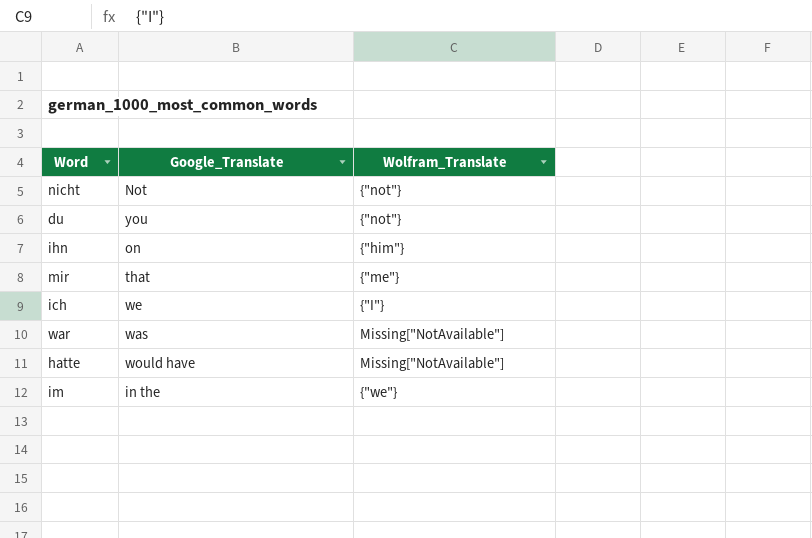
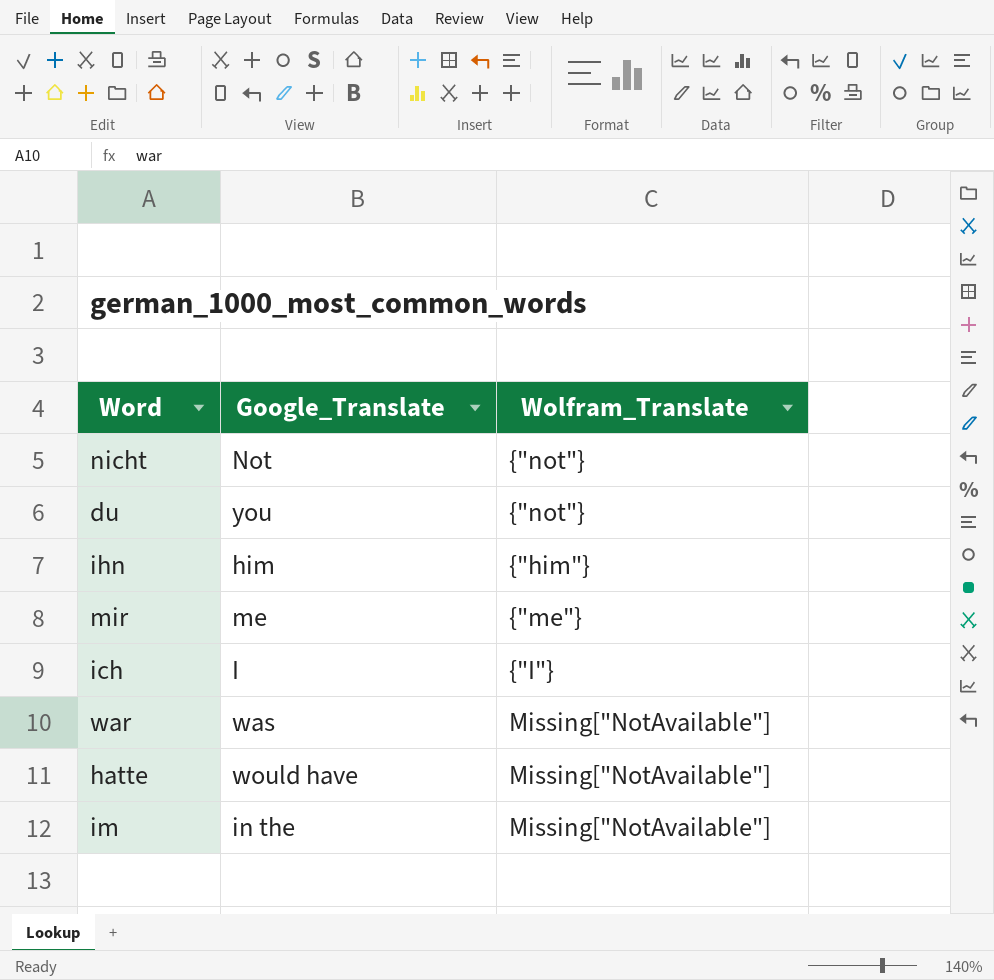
ihn | Google_Translate: on -> him
mir | Google_Translate: that -> me
ich | Google_Translate: we -> I
im | Wolfram_Translate: {"we"} -> Missing["NotAvailable"]

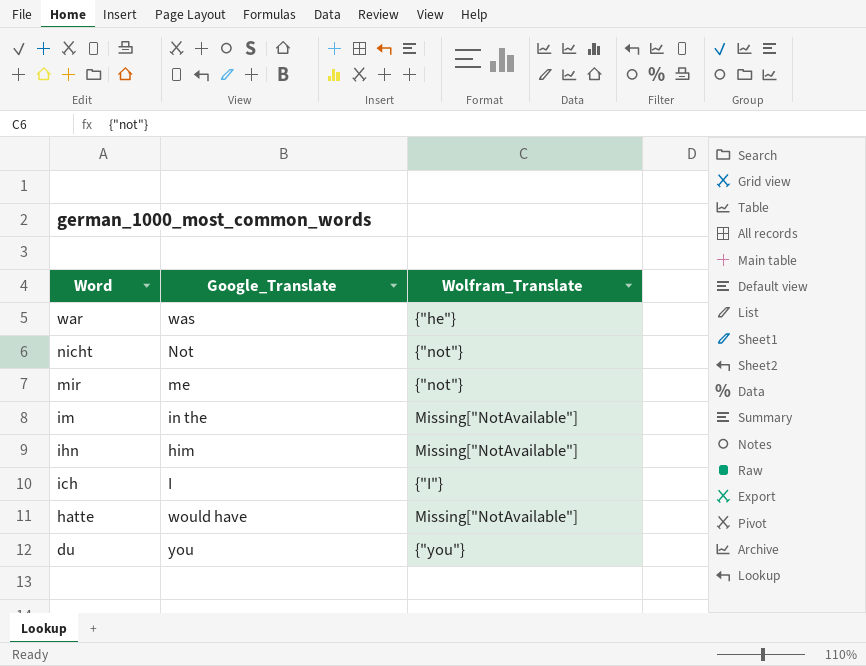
row order: none -> Word descending
war | Wolfram_Translate: Missing["NotAvailable"] -> {"he"}
mir | Wolfram_Translate: {"me"} -> {"not"}
ihn | Wolfram_Translate: {"him"} -> Missing["NotAvailable"]
du | Wolfram_Translate: {"not"} -> {"you"}

